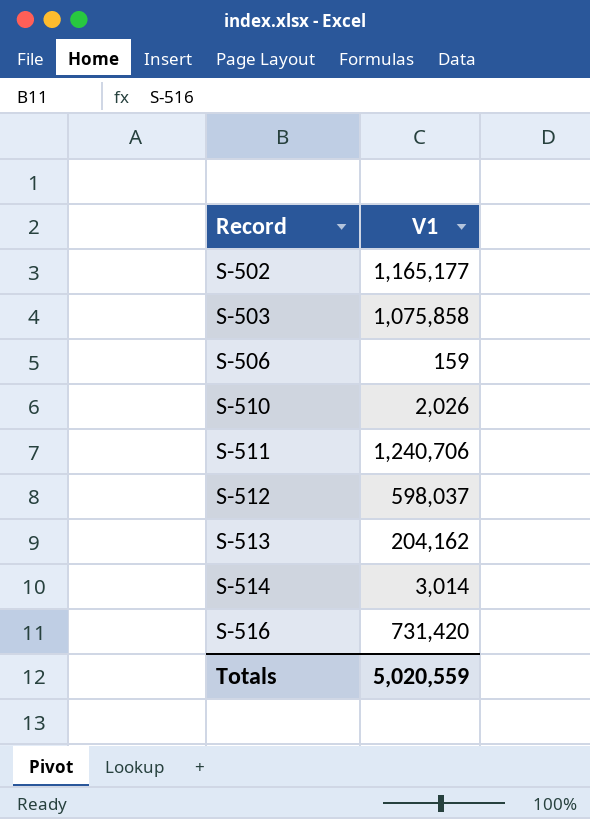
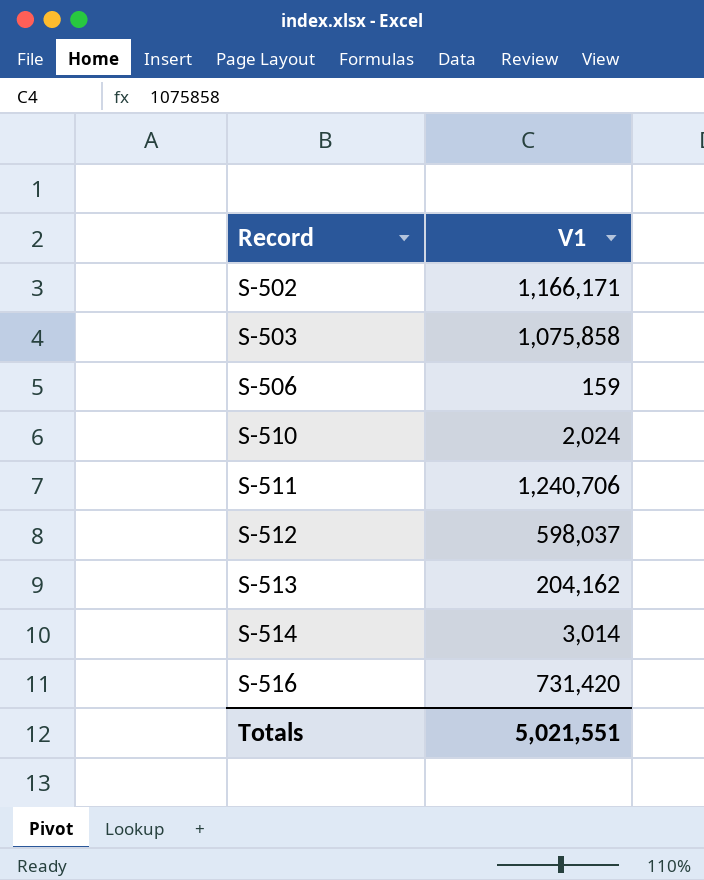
S-502 | V1: 1,165,177 -> 1,166,171
S-510 | V1: 2,026 -> 2,024
Totals | V1: 5,020,559 -> 5,021,551

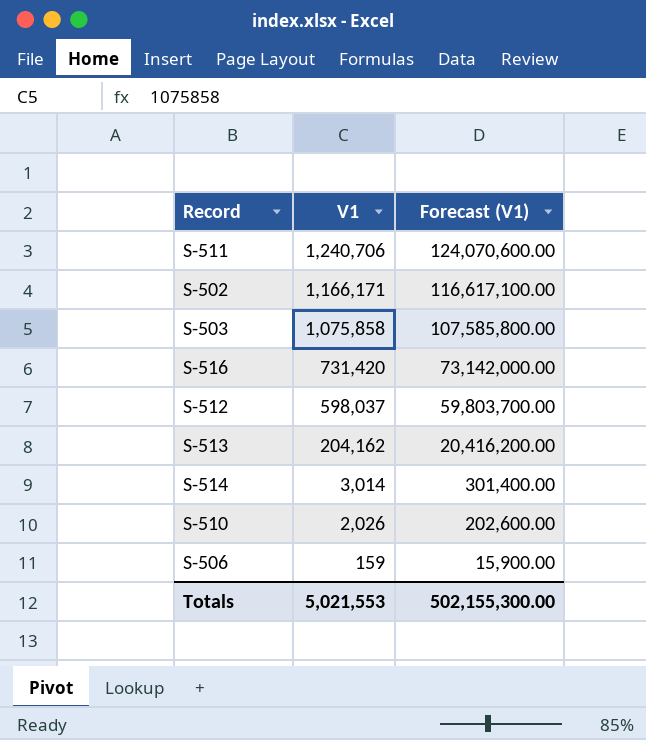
row order: Record ascending -> V1 descending
column Forecast (V1) | formula: none -> [V1] * 100
S-510 | V1: 2,024 -> 2,026
Totals | V1: 5,021,551 -> 5,021,553

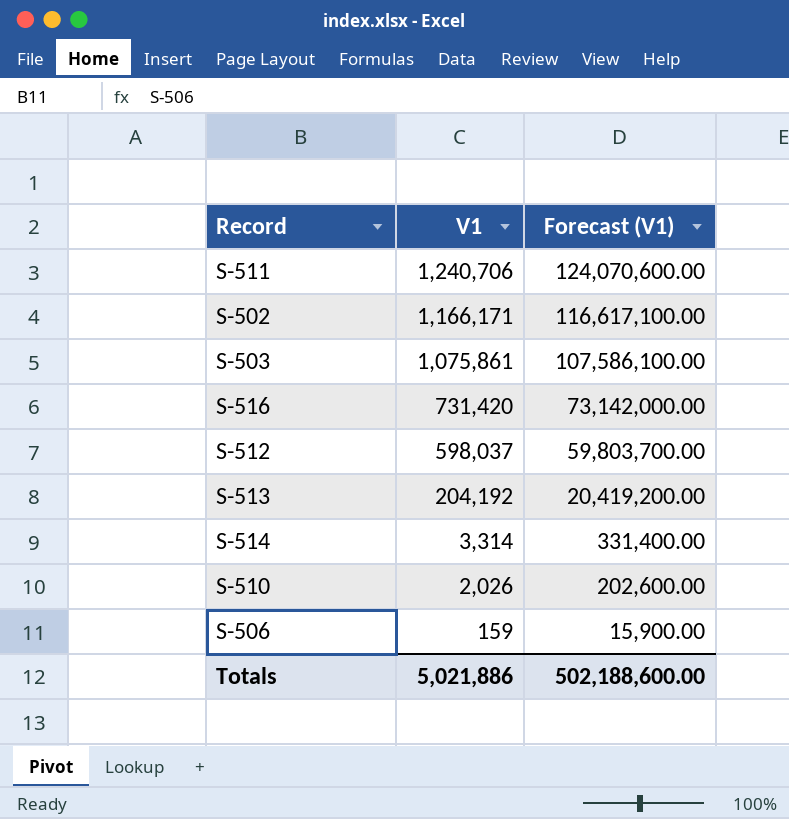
S-503 | V1: 1,075,858 -> 1,075,861
S-503 | Forecast (V1): 107,585,800.00 -> 107,586,100.00
S-513 | V1: 204,162 -> 204,192
S-513 | Forecast (V1): 20,416,200.00 -> 20,419,200.00
S-514 | V1: 3,014 -> 3,314
S-514 | Forecast (V1): 301,400.00 -> 331,400.00
Totals | V1: 5,021,553 -> 5,021,886
Totals | Forecast (V1): 502,155,300.00 -> 502,188,600.00

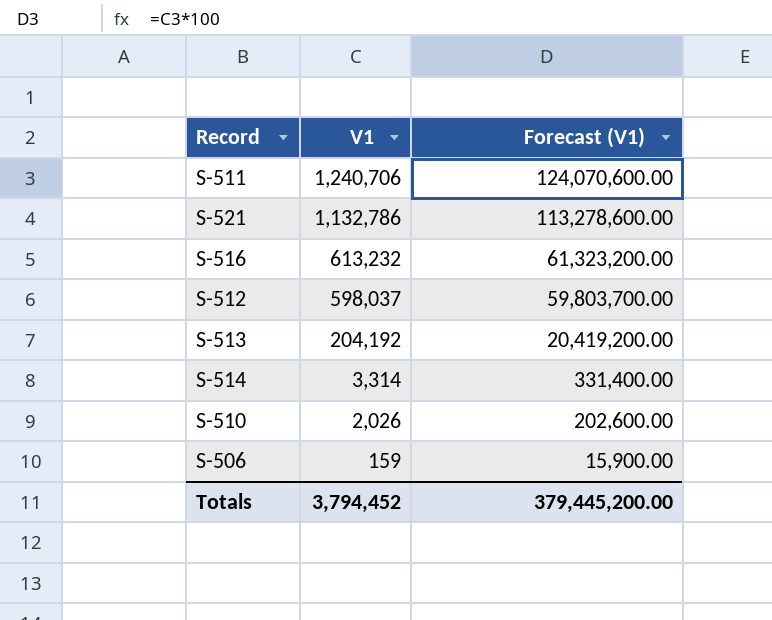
row S-502: 1,166,171 | 116,617,100.00 -> none
row S-503: 1,075,861 | 107,586,100.00 -> none
row S-521: none -> 1,132,786 | 113,278,600.00
S-516 | V1: 731,420 -> 613,232
S-516 | Forecast (V1): 73,142,000.00 -> 61,323,200.00
Totals | V1: 5,021,886 -> 3,794,452
Totals | Forecast (V1): 502,188,600.00 -> 379,445,200.00

